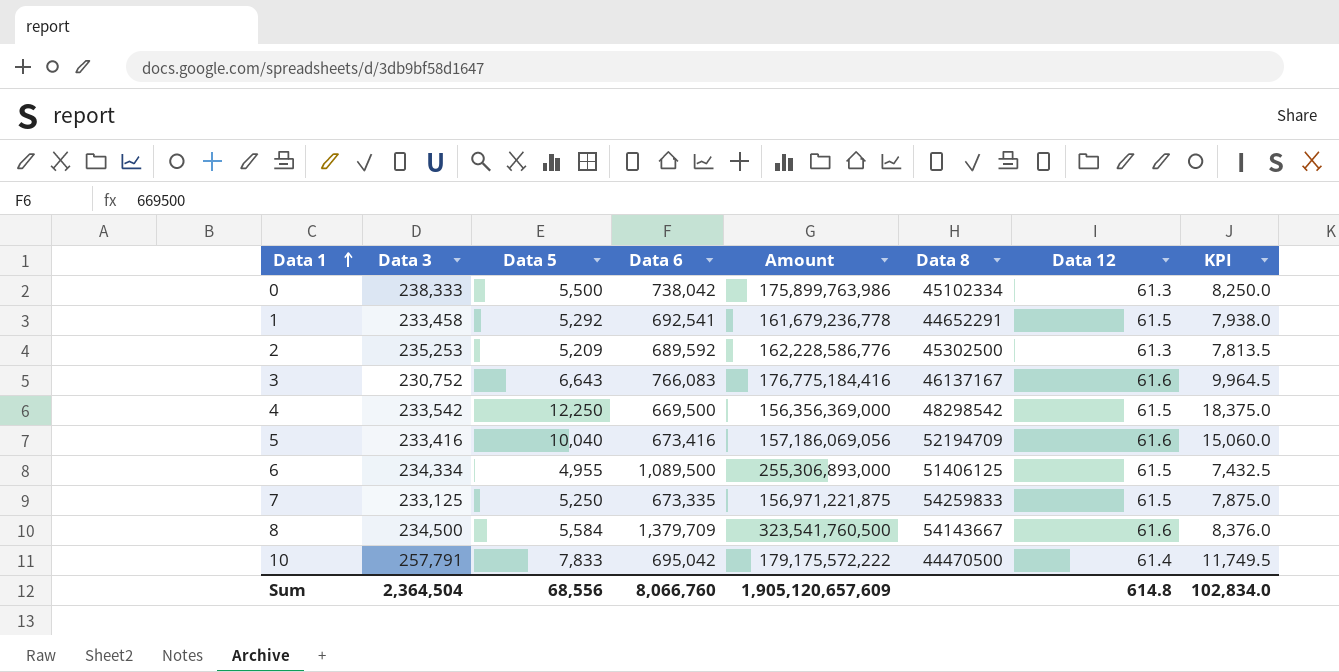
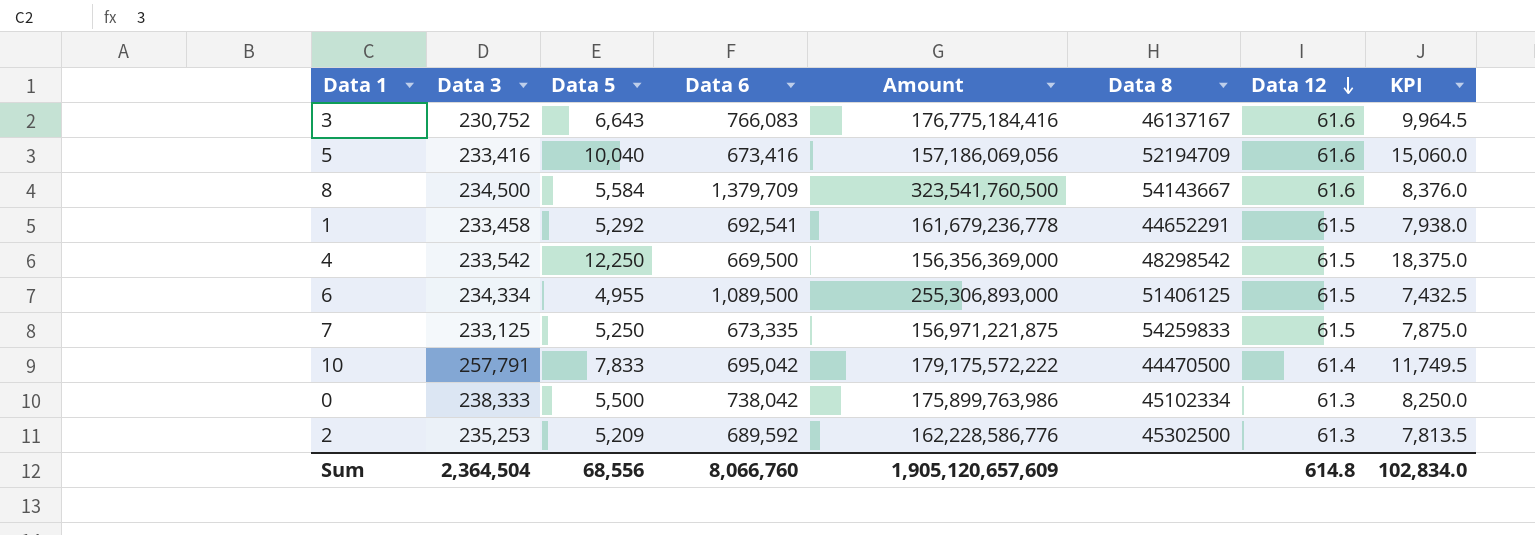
row order: Data 1 ascending -> Data 12 descending

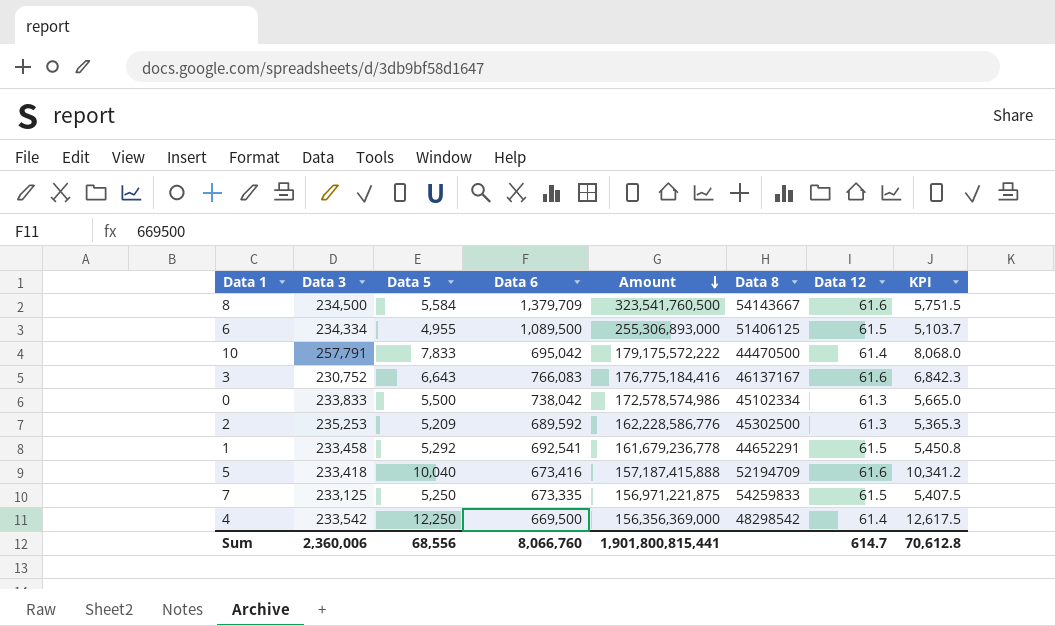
row order: Data 12 descending -> Amount descending
column KPI | formula: [Data 5] * 1.5 -> [Data 5] * 1.03
0 | Data 3: 238,333 -> 233,833
0 | Amount: 175,899,763,986 -> 172,578,574,986
5 | Data 3: 233,416 -> 233,418
5 | Amount: 157,186,069,056 -> 157,187,415,888
4 | Data 12: 61.5 -> 61.4
Sum | Data 3: 2,364,504 -> 2,360,006
Sum | Amount: 1,905,120,657,609 -> 1,901,800,815,441
Sum | Data 12: 614.8 -> 614.7
Sum | KPI: 102,834.0 -> 70,612.8

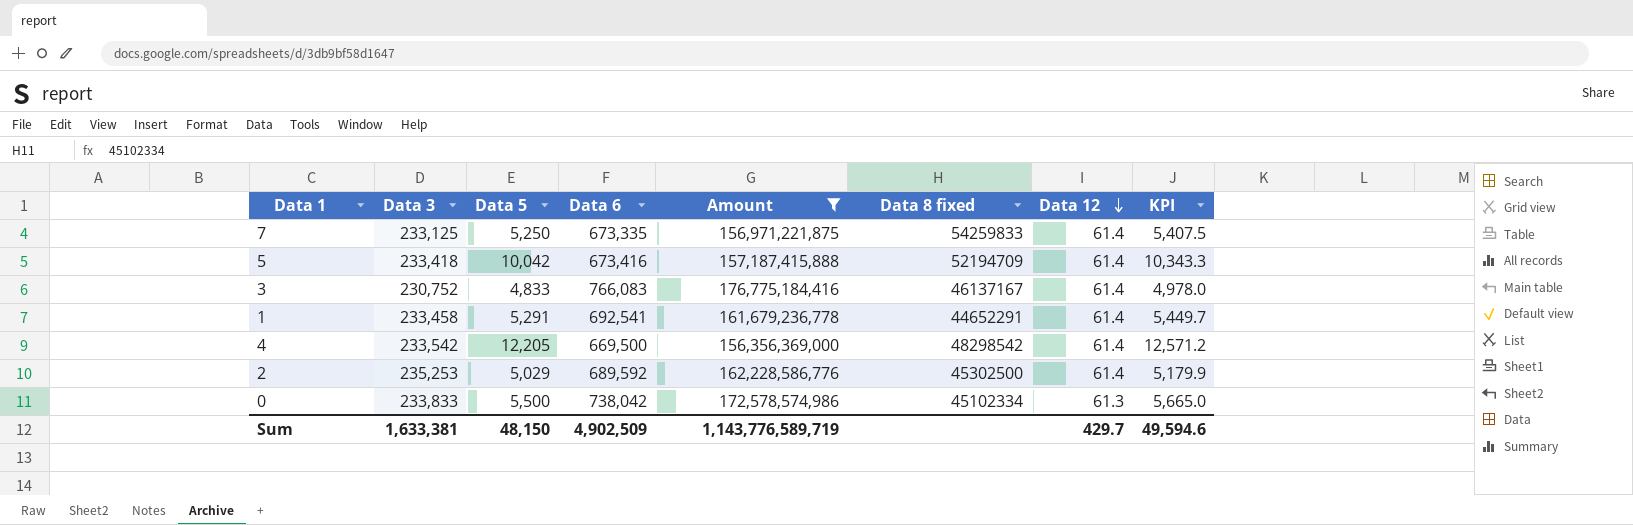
filter: none -> Amount <= 176,775,184,416
row order: Amount descending -> Data 12 descending
column name: Data 8 -> Data 8 fixed
7 | Data 12: 61.5 -> 61.4
5 | Data 5: 10,040 -> 10,042
5 | Data 12: 61.6 -> 61.4
5 | KPI: 10,341.2 -> 10,343.3
3 | Data 5: 6,643 -> 4,833
3 | Data 12: 61.6 -> 61.4
3 | KPI: 6,842.3 -> 4,978.0
1 | Data 5: 5,292 -> 5,291
1 | Data 12: 61.5 -> 61.4
1 | KPI: 5,450.8 -> 5,449.7
4 | Data 5: 12,250 -> 12,205
4 | KPI: 12,617.5 -> 12,571.2
2 | Data 5: 5,209 -> 5,029
2 | Data 12: 61.3 -> 61.4
2 | KPI: 5,365.3 -> 5,179.9
Sum | Data 3: 2,360,006 -> 1,633,381
Sum | Data 5: 68,556 -> 48,150
Sum | Data 6: 8,066,760 -> 4,902,509
Sum | Amount: 1,901,800,815,441 -> 1,143,776,589,719
Sum | Data 12: 614.7 -> 429.7
Sum | KPI: 70,612.8 -> 49,594.6

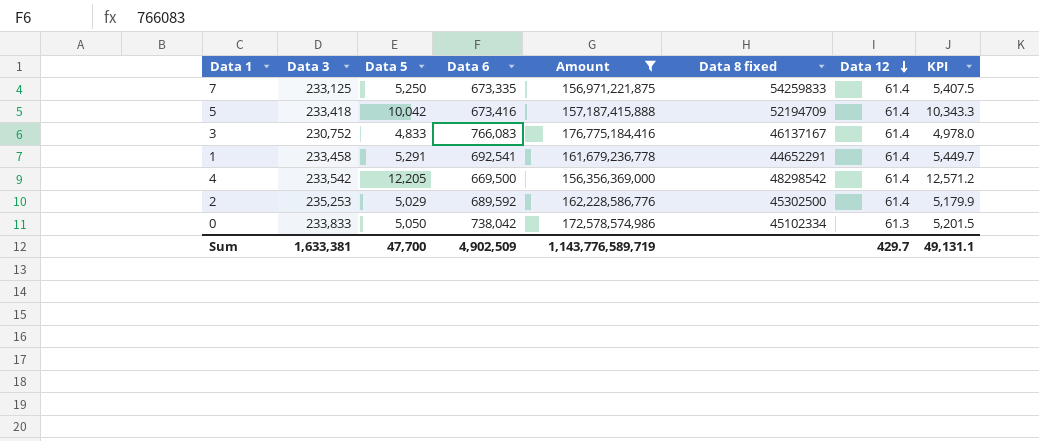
0 | Data 5: 5,500 -> 5,050
0 | KPI: 5,665.0 -> 5,201.5
Sum | Data 5: 48,150 -> 47,700
Sum | KPI: 49,594.6 -> 49,131.1

